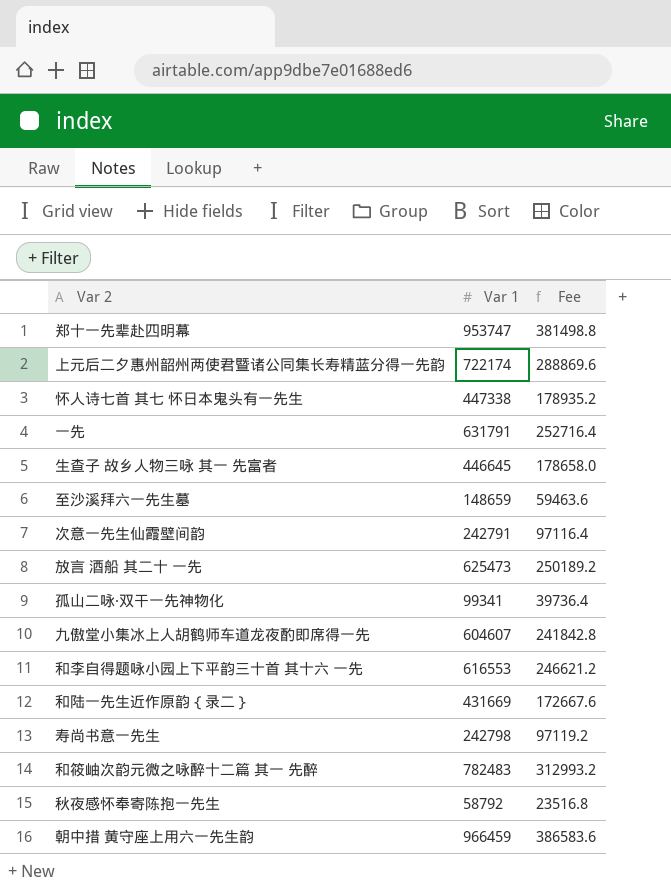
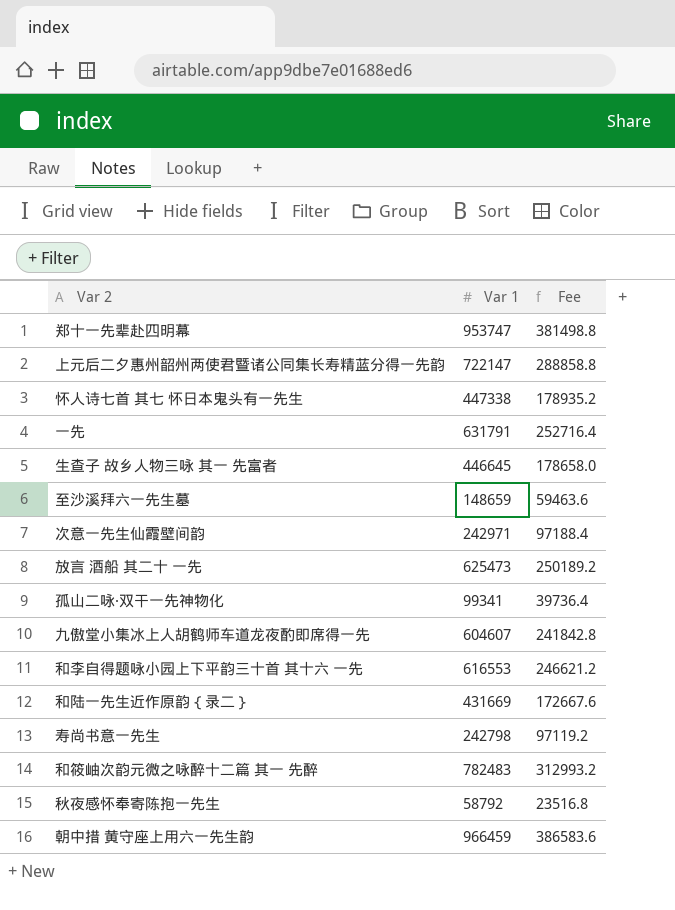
上元后二夕惠州韶州两使君暨诸公同集长寿精蓝分得一先韵 | Var 1: 722174 -> 722147
上元后二夕惠州韶州两使君暨诸公同集长寿精蓝分得一先韵 | Fee: 288869.6 -> 288858.8
次意一先生仙霞壁间韵 | Var 1: 242791 -> 242971
次意一先生仙霞壁间韵 | Fee: 97116.4 -> 97188.4

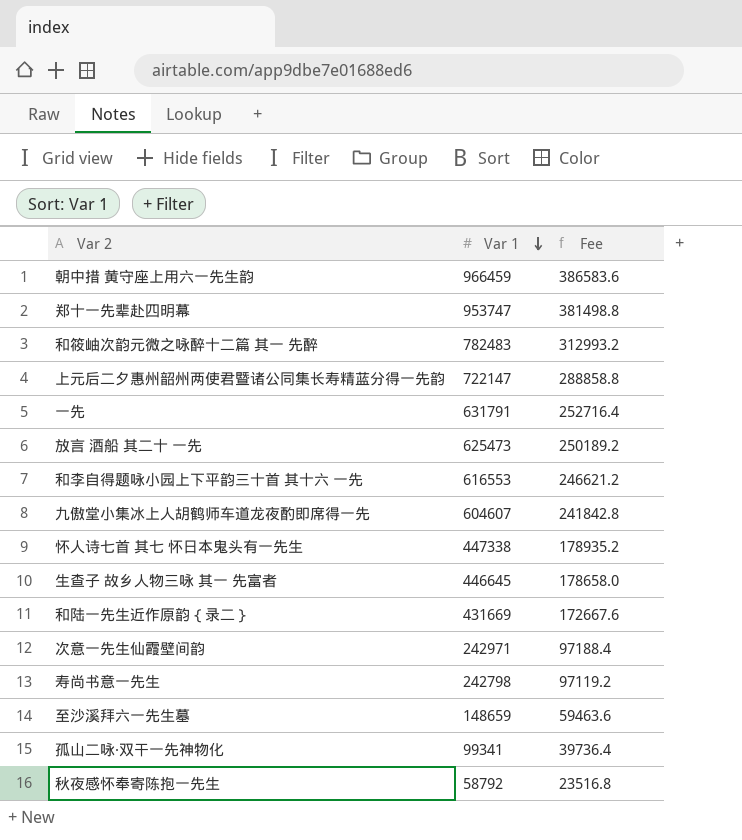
row order: none -> Var 1 descending

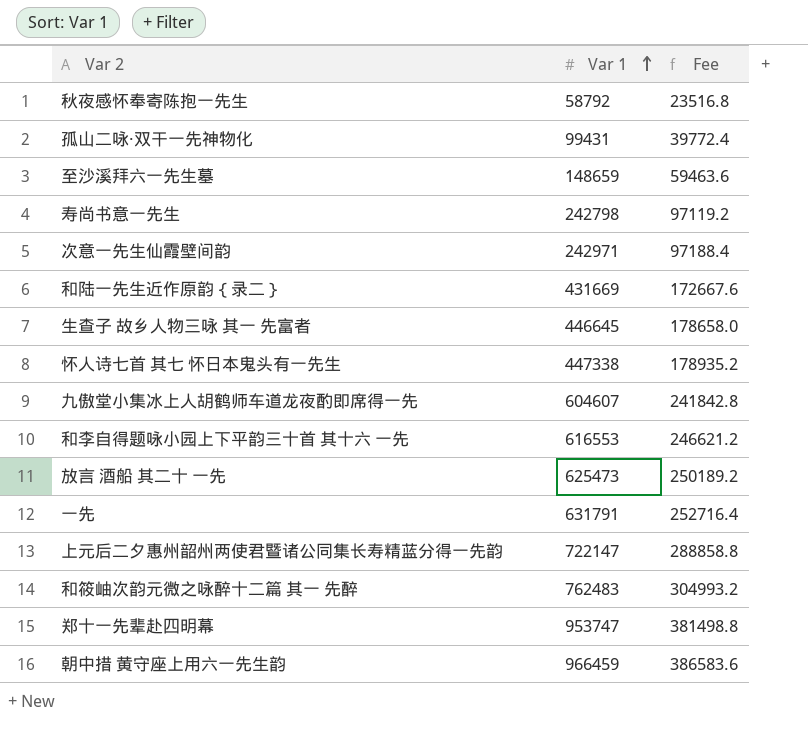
row order: Var 1 descending -> Var 1 ascending
孤山二咏·双干一先神物化 | Var 1: 99341 -> 99431
孤山二咏·双干一先神物化 | Fee: 39736.4 -> 39772.4
和筱岫次韵元微之咏醉十二篇 其一 先醉 | Var 1: 782483 -> 762483
和筱岫次韵元微之咏醉十二篇 其一 先醉 | Fee: 312993.2 -> 304993.2

